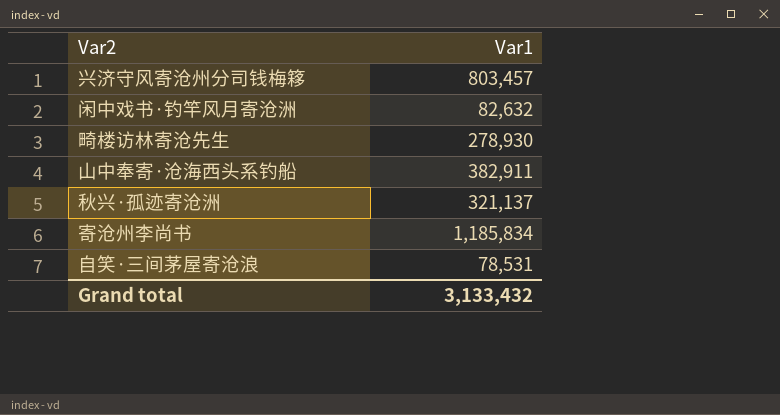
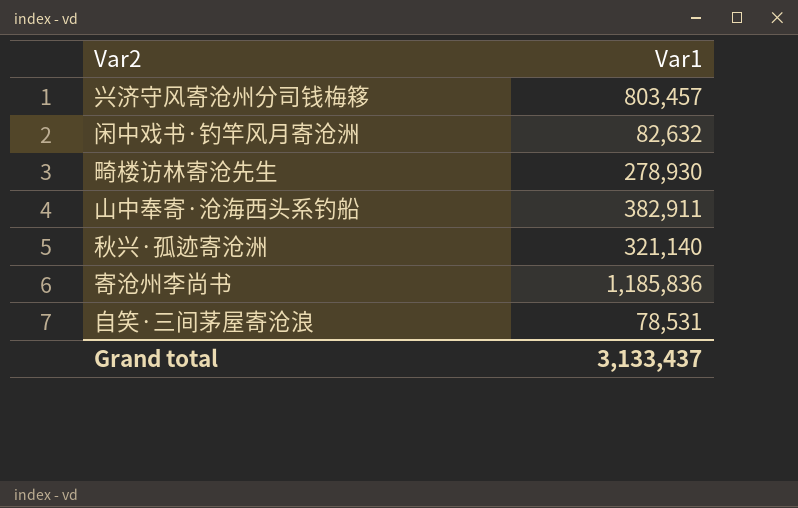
秋兴·孤迹寄沧洲 | Var1: 321,137 -> 321,140
寄沧州李尚书 | Var1: 1,185,834 -> 1,185,836
Grand total | Var1: 3,133,432 -> 3,133,437

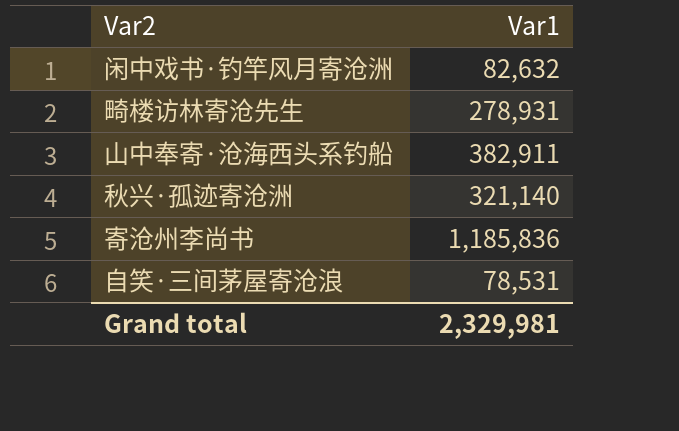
row 兴济守风寄沧州分司钱梅簃: 803,457 -> none
畸楼访林寄沧先生 | Var1: 278,930 -> 278,931
Grand total | Var1: 3,133,437 -> 2,329,981

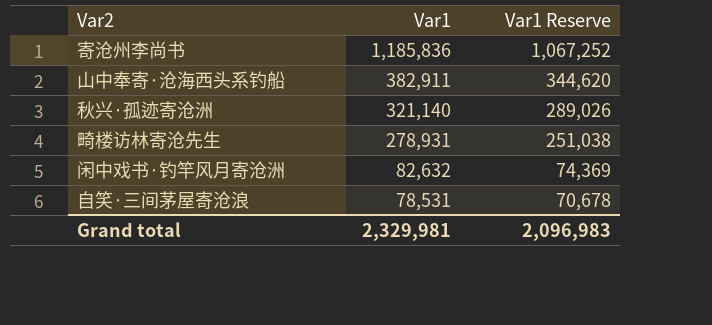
row order: none -> Var1 descending
column Var1 Reserve | formula: none -> [Var1] * 0.9

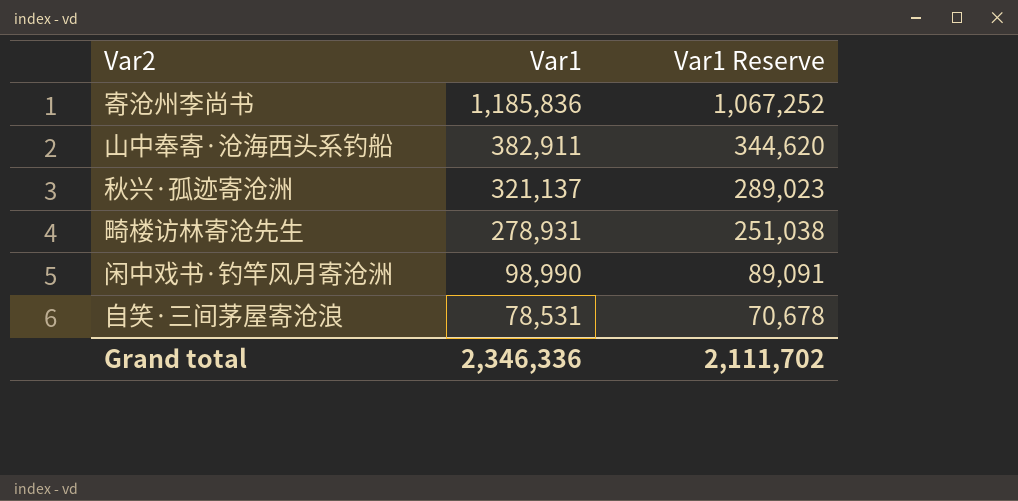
秋兴·孤迹寄沧洲 | Var1: 321,140 -> 321,137
秋兴·孤迹寄沧洲 | Var1 Reserve: 289,026 -> 289,023
闲中戏书·钓竿风月寄沧洲 | Var1: 82,632 -> 98,990
闲中戏书·钓竿风月寄沧洲 | Var1 Reserve: 74,369 -> 89,091
Grand total | Var1: 2,329,981 -> 2,346,336
Grand total | Var1 Reserve: 2,096,983 -> 2,111,702

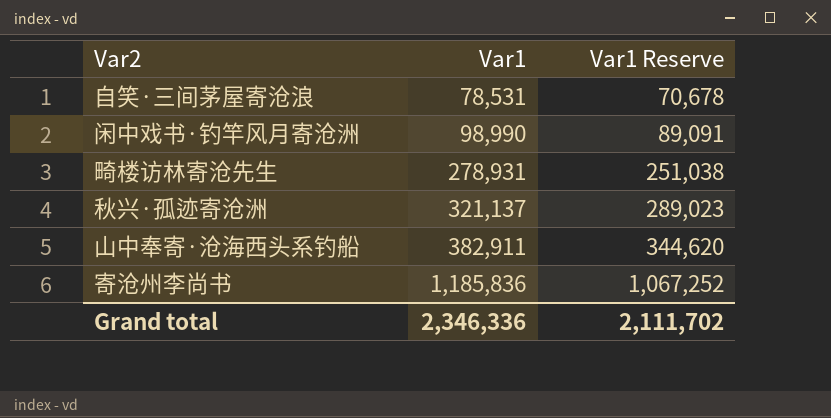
row order: Var1 descending -> Var1 ascending

